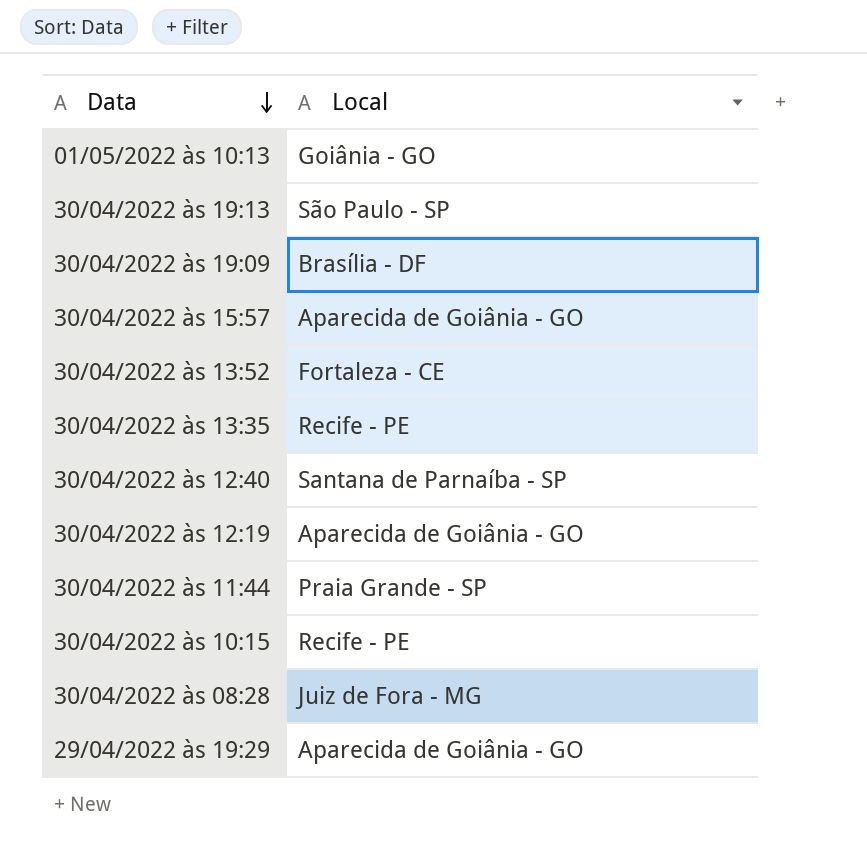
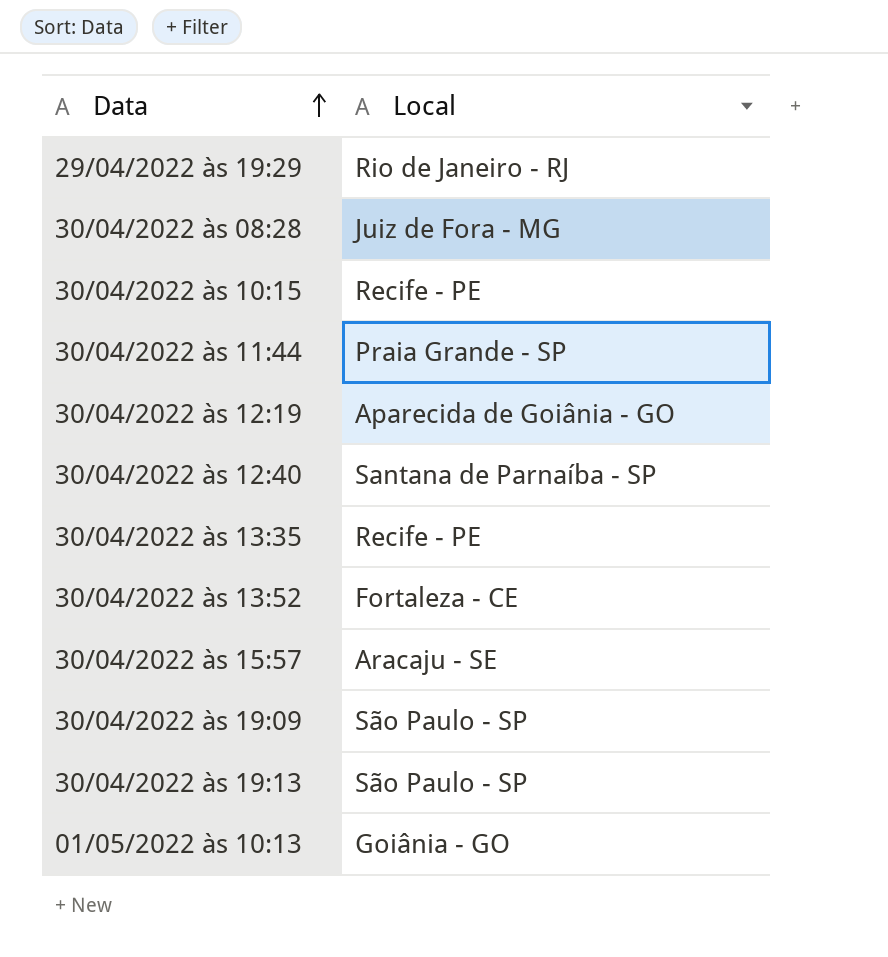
row order: Data descending -> Data ascending
29/04/2022 às 19:29 | Local: Aparecida de Goiânia - GO -> Rio de Janeiro - RJ
30/04/2022 às 15:57 | Local: Aparecida de Goiânia - GO -> Aracaju - SE
30/04/2022 às 19:09 | Local: Brasília - DF -> São Paulo - SP

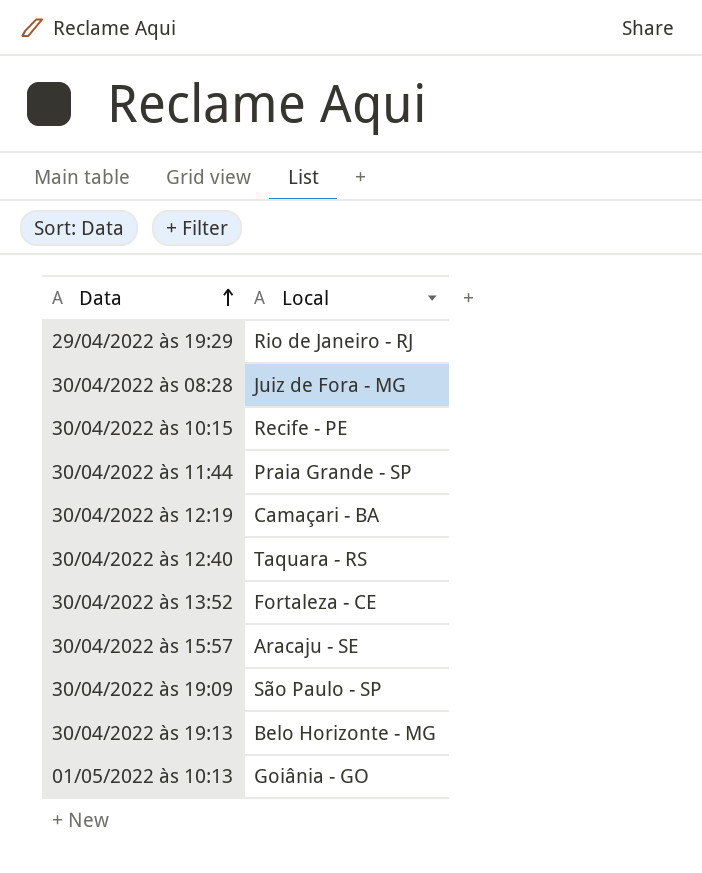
row 30/04/2022 às 13:35: Recife - PE -> none
30/04/2022 às 12:19 | Local: Aparecida de Goiânia - GO -> Camaçari - BA
30/04/2022 às 12:40 | Local: Santana de Parnaíba - SP -> Taquara - RS
30/04/2022 às 19:13 | Local: São Paulo - SP -> Belo Horizonte - MG

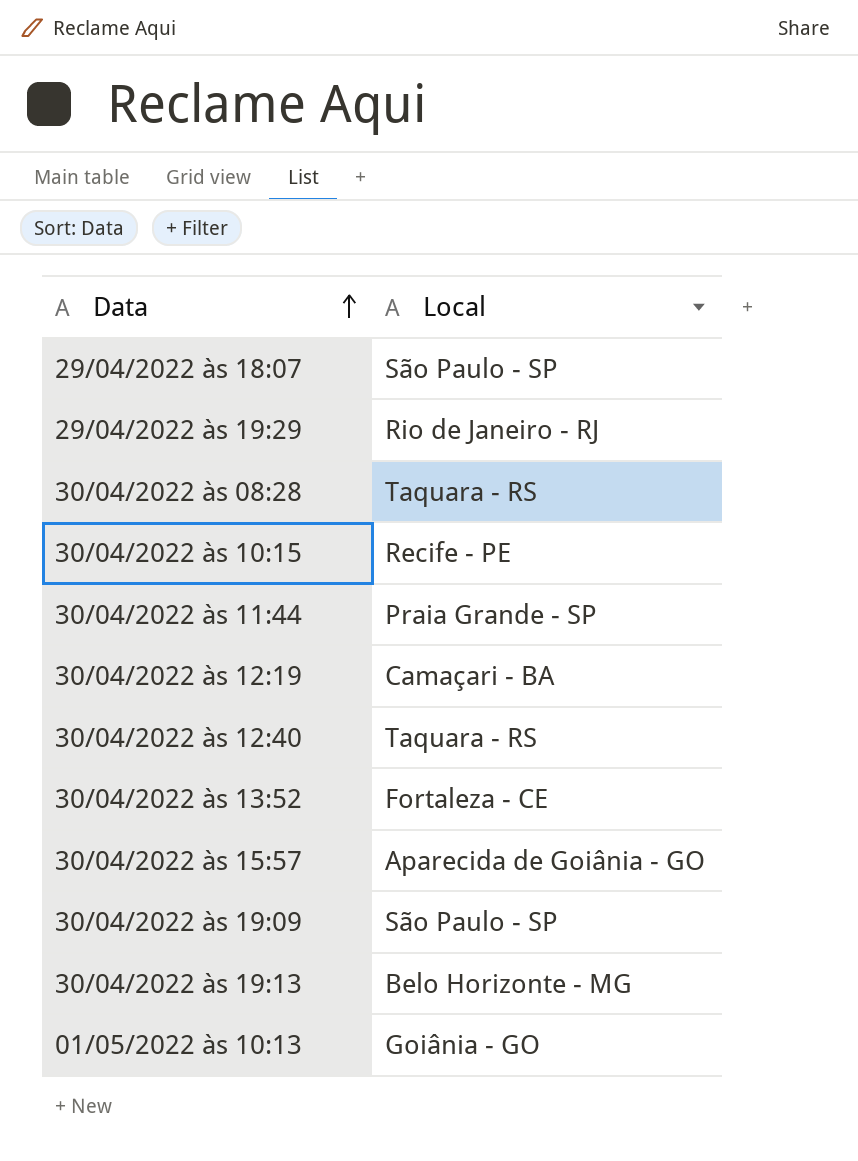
row 29/04/2022 às 18:07: none -> São Paulo - SP
30/04/2022 às 08:28 | Local: Juiz de Fora - MG -> Taquara - RS
30/04/2022 às 15:57 | Local: Aracaju - SE -> Aparecida de Goiânia - GO

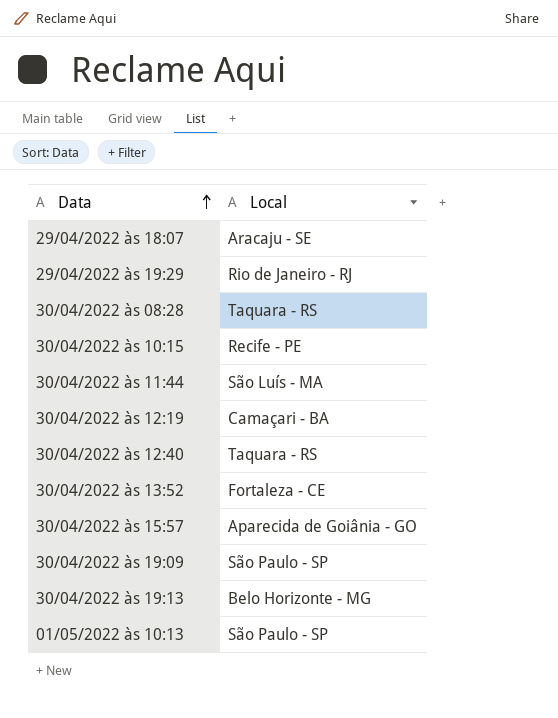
29/04/2022 às 18:07 | Local: São Paulo - SP -> Aracaju - SE
30/04/2022 às 11:44 | Local: Praia Grande - SP -> São Luís - MA
01/05/2022 às 10:13 | Local: Goiânia - GO -> São Paulo - SP

